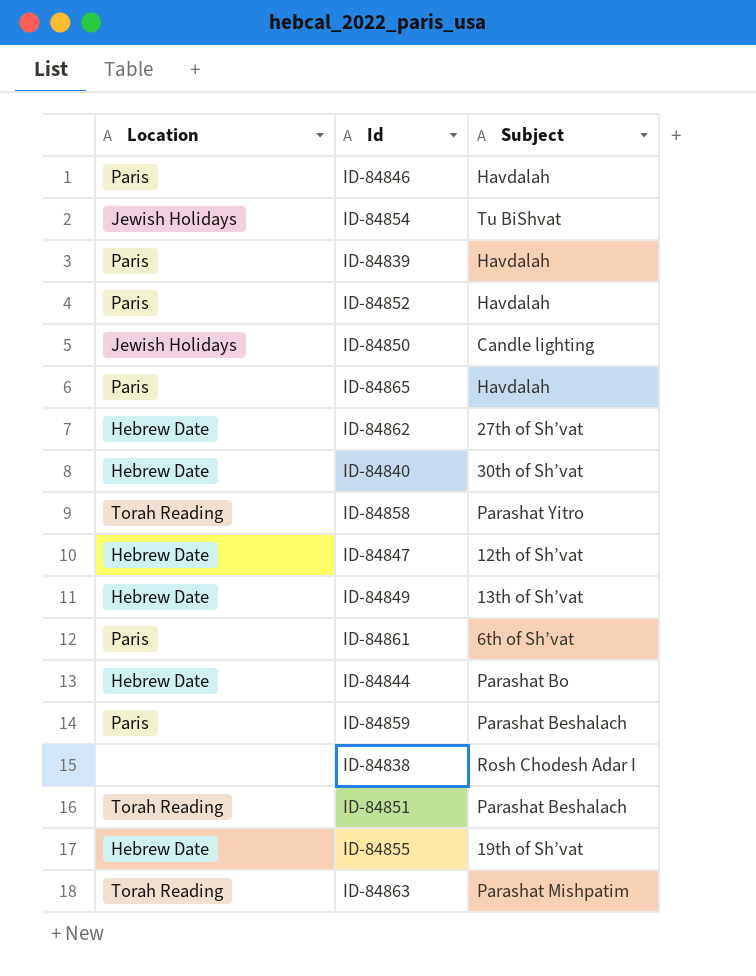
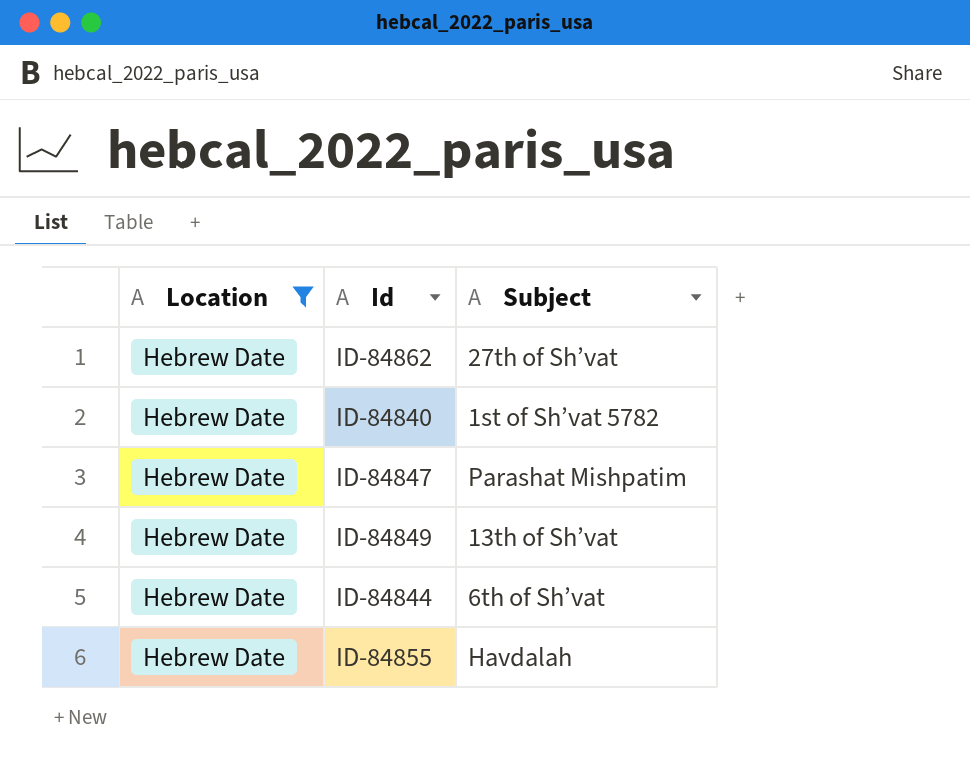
filter: none -> Location = Hebrew Date
ID-84840 | Subject: 30th of Sh’vat -> 1st of Sh’vat 5782
ID-84847 | Subject: 12th of Sh’vat -> Parashat Mishpatim
ID-84844 | Subject: Parashat Bo -> 6th of Sh’vat
ID-84855 | Subject: 19th of Sh’vat -> Havdalah

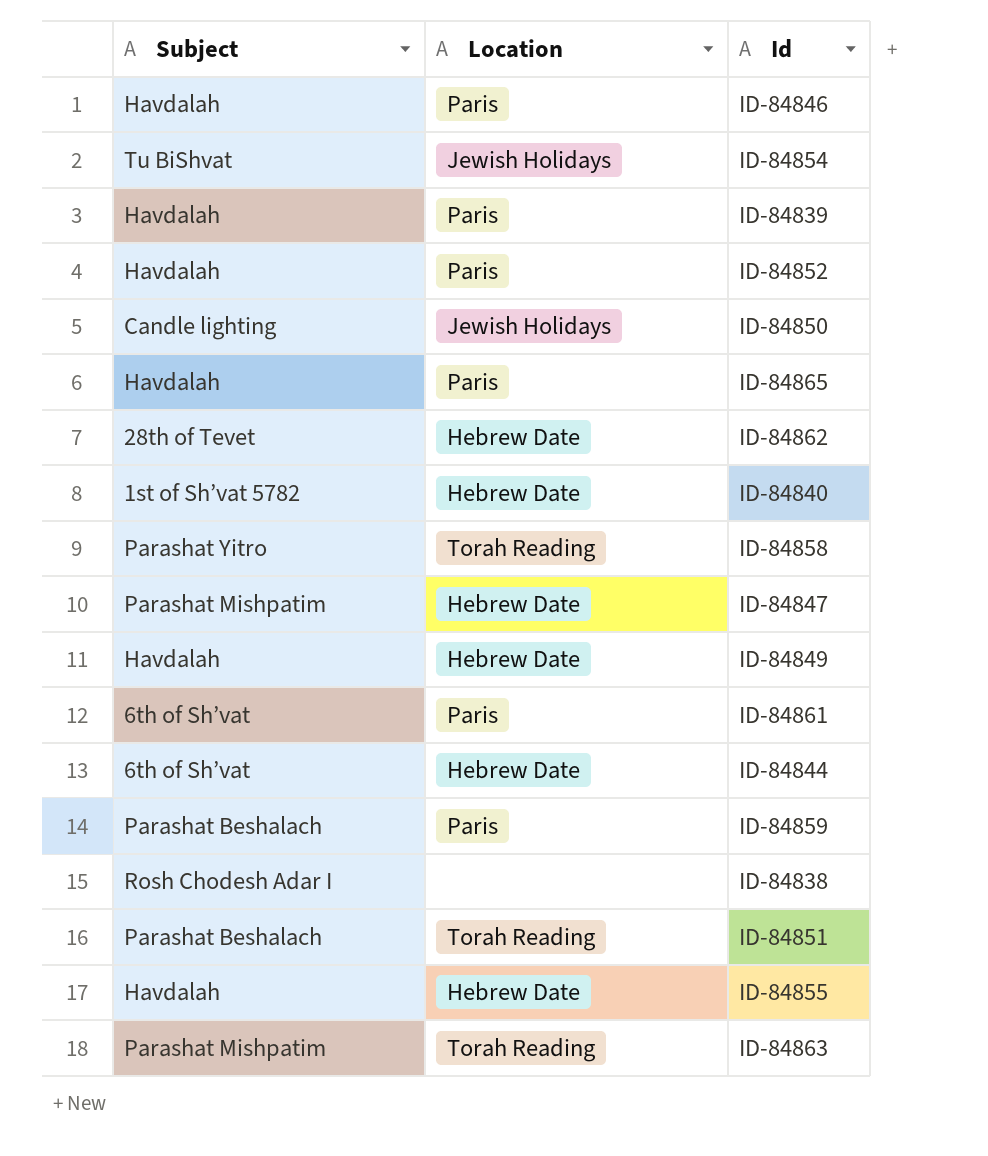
filter: Location = Hebrew Date -> none
column Subject | position: 3 -> 1
ID-84862 | Subject: 27th of Sh’vat -> 28th of Tevet
ID-84849 | Subject: 13th of Sh’vat -> Havdalah

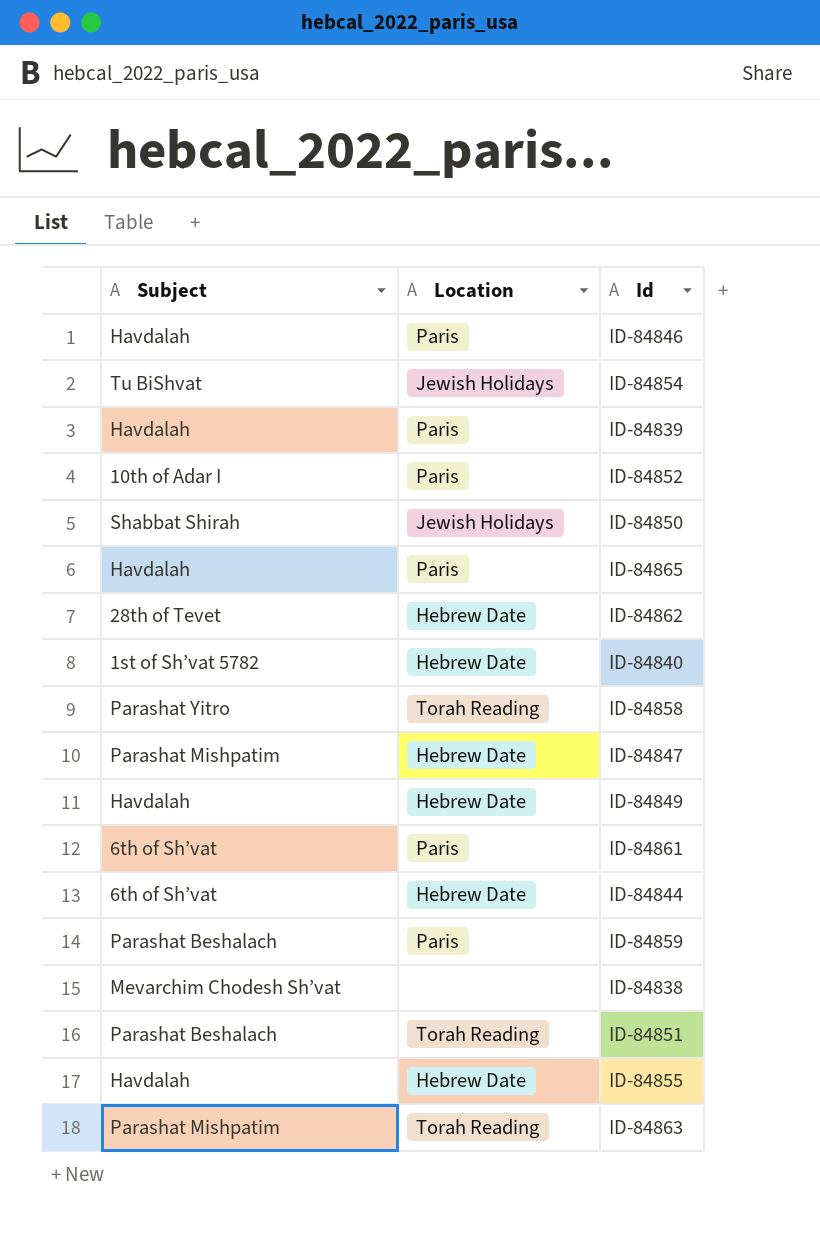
ID-84852 | Subject: Havdalah -> 10th of Adar I
ID-84850 | Subject: Candle lighting -> Shabbat Shirah
ID-84838 | Subject: Rosh Chodesh Adar I -> Mevarchim Chodesh Sh’vat

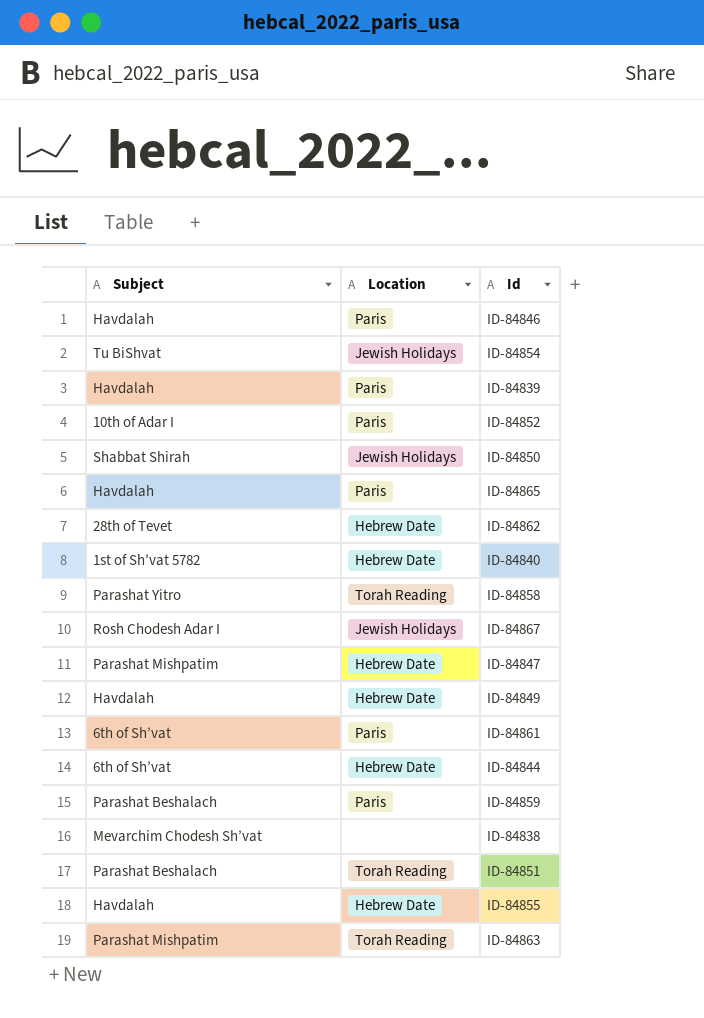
row ID-84867: none -> Rosh Chodesh Adar I | Jewish Holidays

